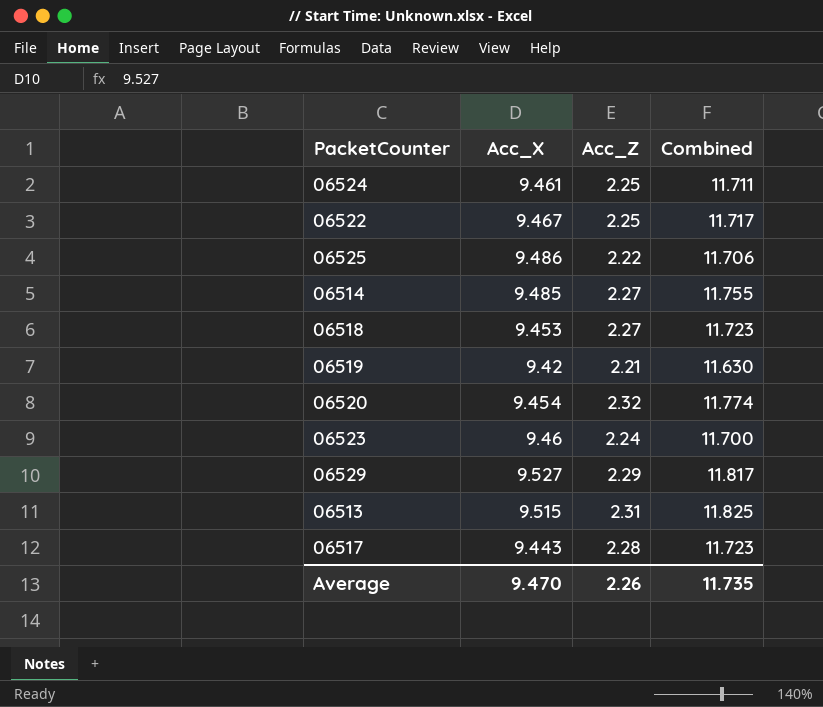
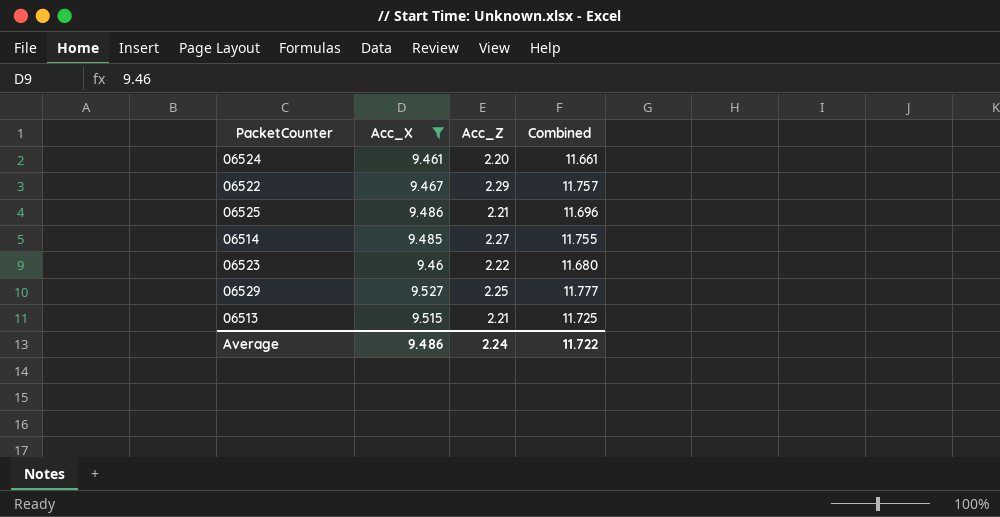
filter: none -> Acc_X >= 9.46
06524 | Acc_Z: 2.25 -> 2.20
06524 | Combined: 11.711 -> 11.661
06522 | Acc_Z: 2.25 -> 2.29
06522 | Combined: 11.717 -> 11.757
06525 | Acc_Z: 2.22 -> 2.21
06525 | Combined: 11.706 -> 11.696
06523 | Acc_Z: 2.24 -> 2.22
06523 | Combined: 11.700 -> 11.680
06529 | Acc_Z: 2.29 -> 2.25
06529 | Combined: 11.817 -> 11.777
06513 | Acc_Z: 2.31 -> 2.21
06513 | Combined: 11.825 -> 11.725
Average | Acc_X: 9.470 -> 9.486
Average | Acc_Z: 2.26 -> 2.24
Average | Combined: 11.735 -> 11.722

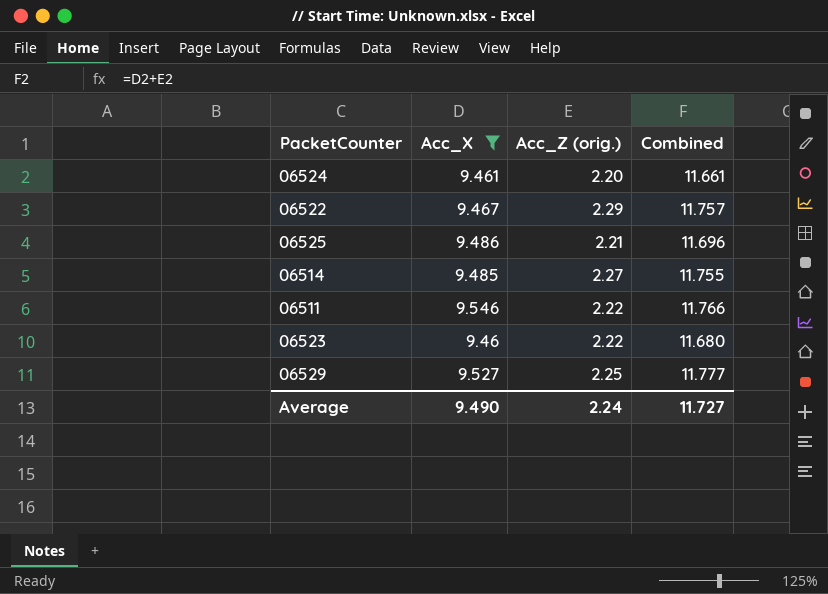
column name: Acc_Z -> Acc_Z (orig.)
row 06513: 9.515 | 2.21 | 11.725 -> none
row 06511: none -> 9.546 | 2.22 | 11.766
Average | Acc_X: 9.486 -> 9.490
Average | Combined: 11.722 -> 11.727

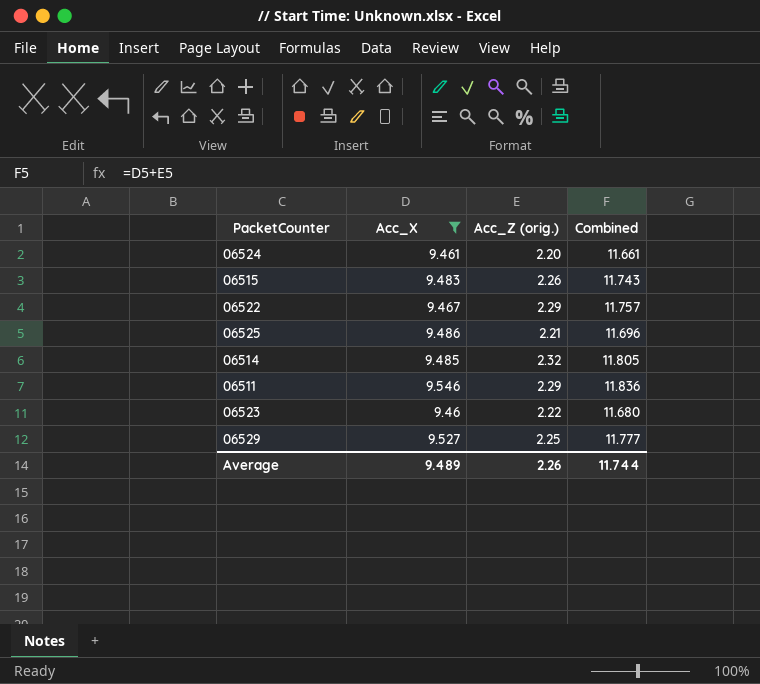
row 06515: none -> 9.483 | 2.26 | 11.743
06514 | Acc_Z (orig.): 2.27 -> 2.32
06514 | Combined: 11.755 -> 11.805
06511 | Acc_Z (orig.): 2.22 -> 2.29
06511 | Combined: 11.766 -> 11.836
Average | Acc_X: 9.490 -> 9.489
Average | Acc_Z (orig.): 2.24 -> 2.26
Average | Combined: 11.727 -> 11.744

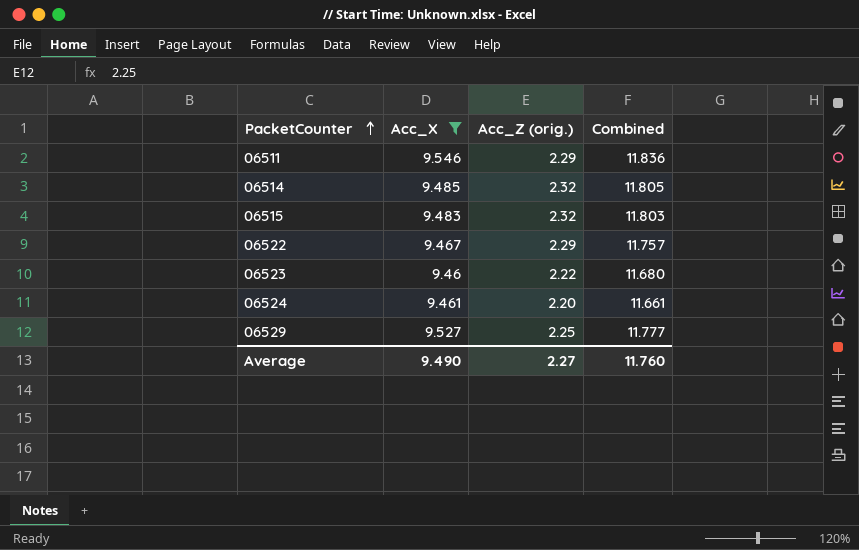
row order: none -> PacketCounter ascending
row 06525: 9.486 | 2.21 | 11.696 -> none
06515 | Acc_Z (orig.): 2.26 -> 2.32
06515 | Combined: 11.743 -> 11.803
Average | Acc_X: 9.489 -> 9.490
Average | Acc_Z (orig.): 2.26 -> 2.27
Average | Combined: 11.744 -> 11.760

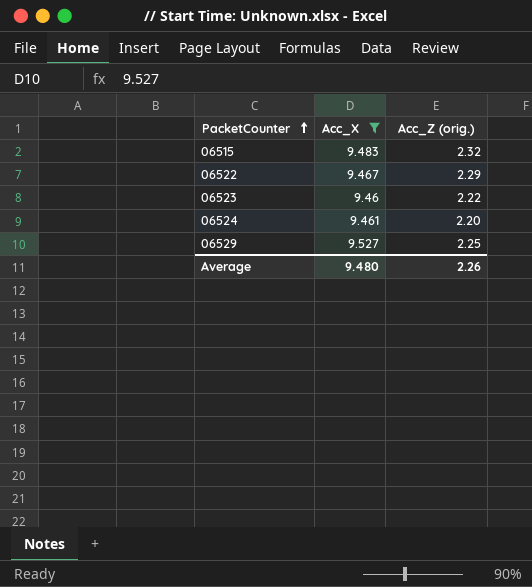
column Combined | formula: [Acc_X] + [Acc_Z (orig.)] -> none
row 06511: 9.546 | 2.29 | 11.836 -> none
row 06514: 9.485 | 2.32 | 11.805 -> none
Average | Acc_X: 9.490 -> 9.480
Average | Acc_Z (orig.): 2.27 -> 2.26

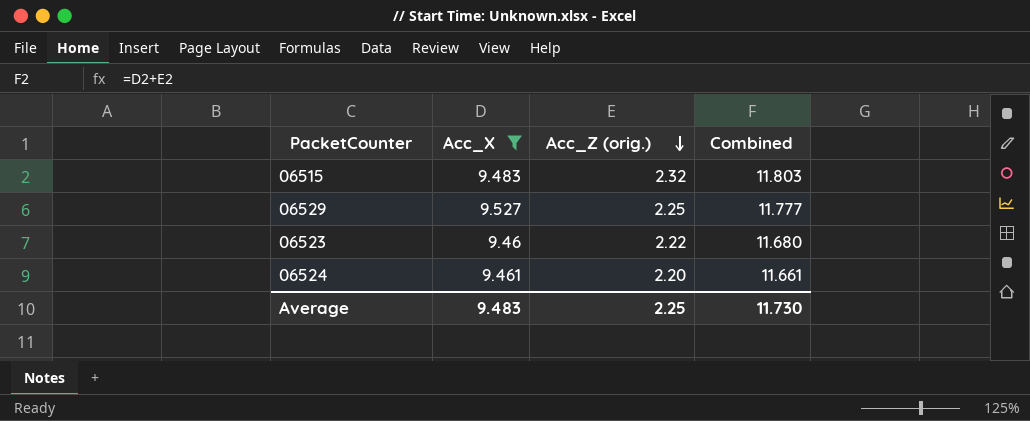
row order: PacketCounter ascending -> Acc_Z (orig.) descending
column Combined | formula: none -> [Acc_X] + [Acc_Z (orig.)]
row 06522: 9.467 | 2.29 -> none
Average | Acc_X: 9.480 -> 9.483
Average | Acc_Z (orig.): 2.26 -> 2.25

